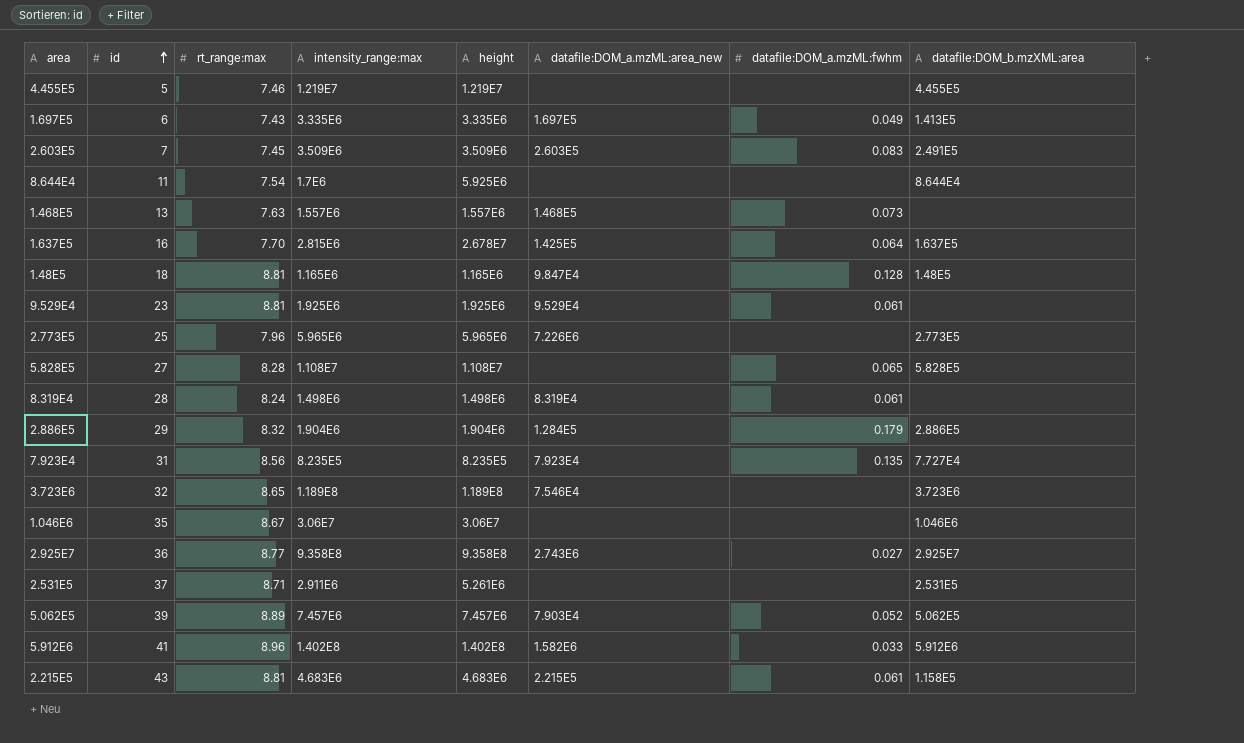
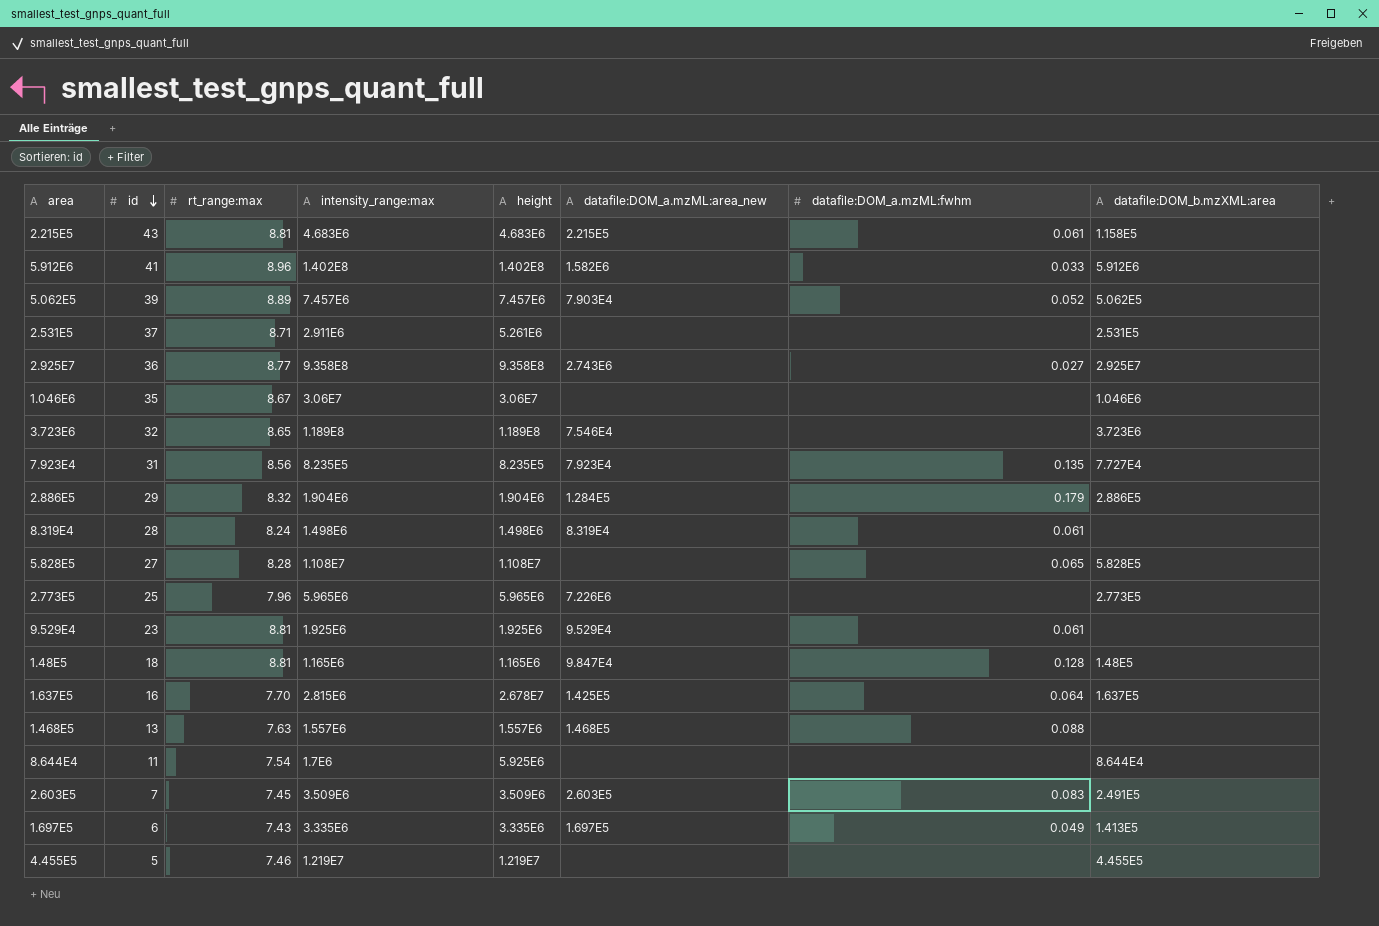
row order: id ascending -> id descending
1.468E5 | datafile:DOM_a.mzML:fwhm: 0.073 -> 0.088

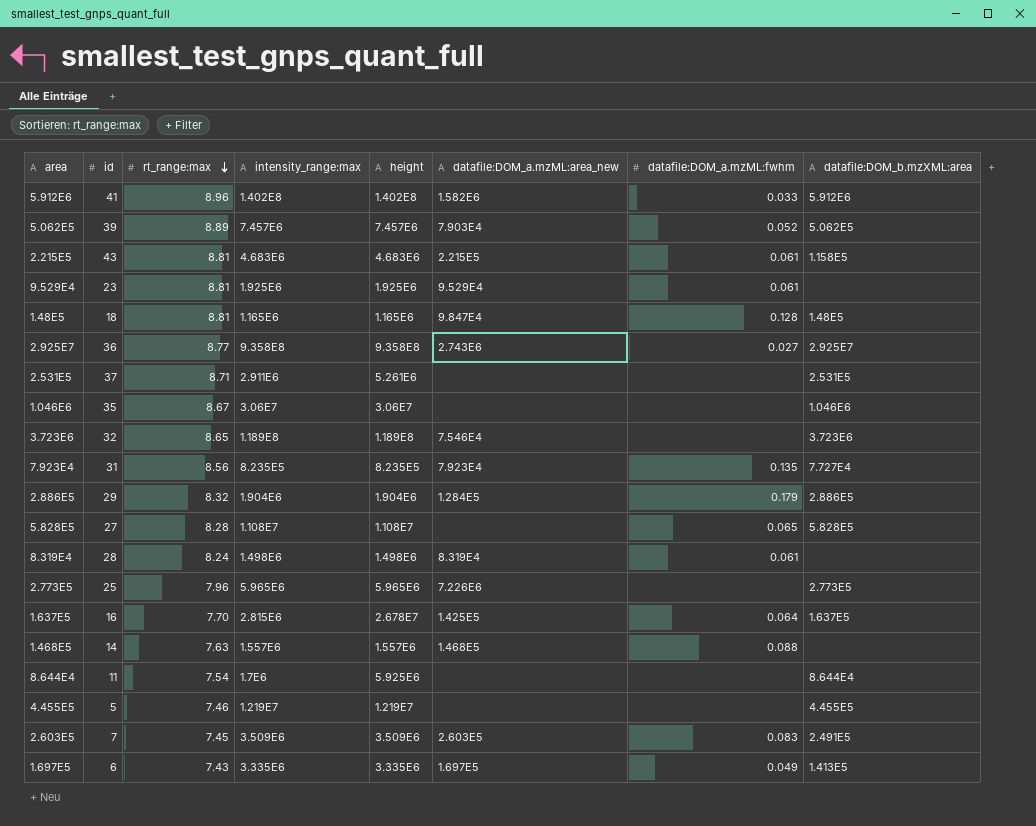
row order: id descending -> rt_range:max descending
1.468E5 | id: 13 -> 14

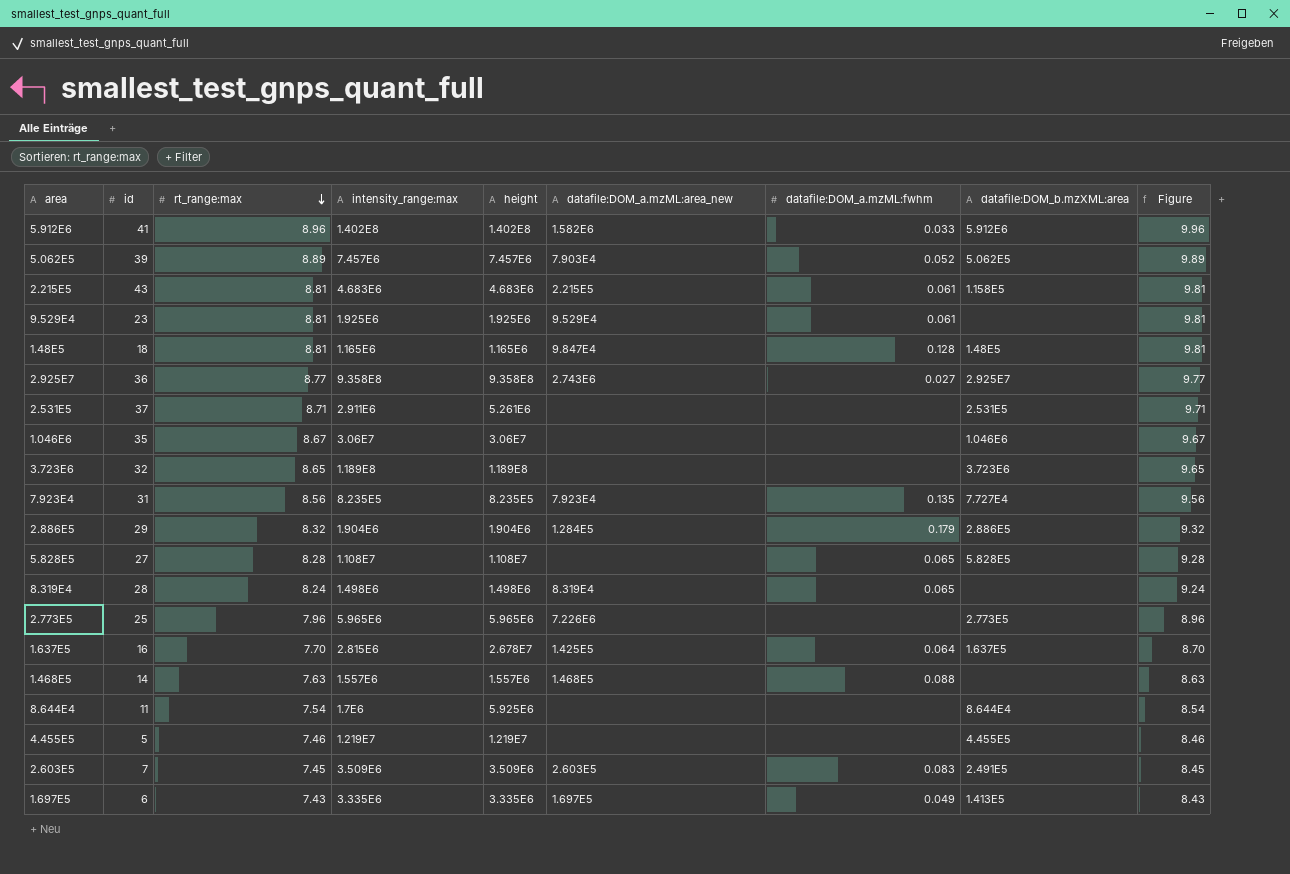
column Figure | formula: none -> [rt_range:max] + 1
3.723E6 | datafile:DOM_a.mzML:area_new: 7.546E4 -> none
8.319E4 | datafile:DOM_a.mzML:fwhm: 0.061 -> 0.065

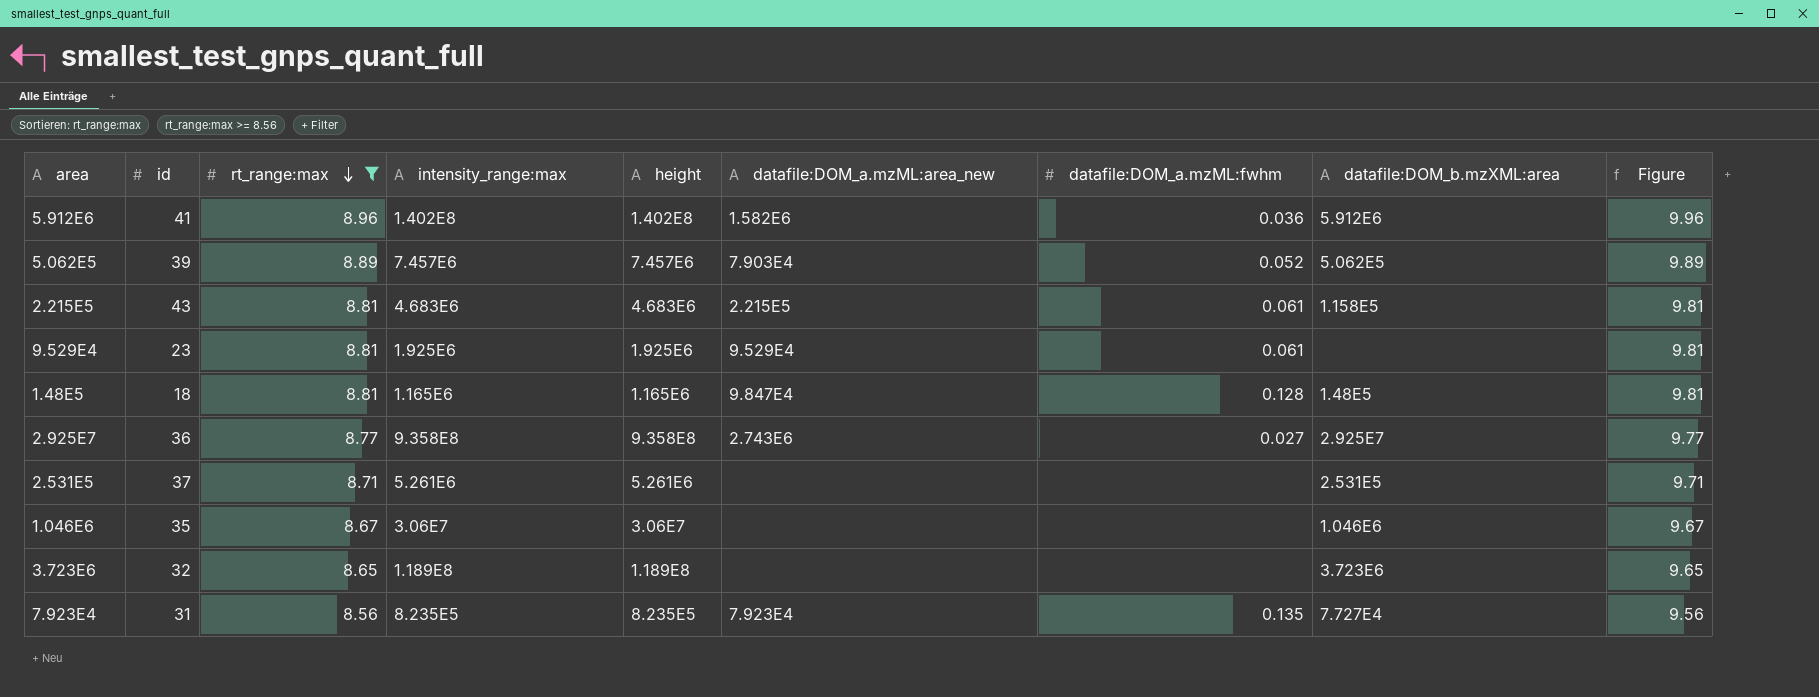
filter: none -> rt_range:max >= 8.56
5.912E6 | datafile:DOM_a.mzML:fwhm: 0.033 -> 0.036
2.531E5 | intensity_range:max: 2.911E6 -> 5.261E6

